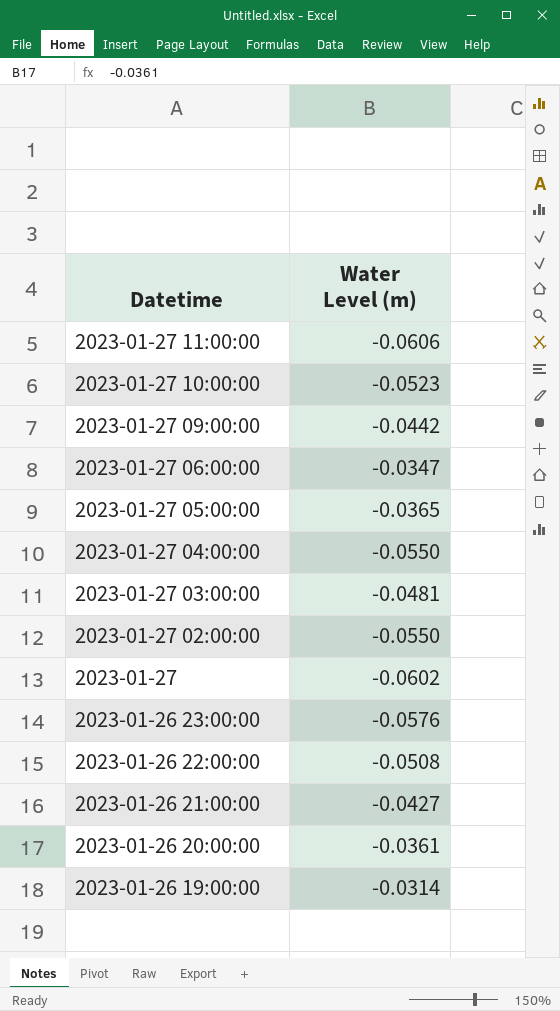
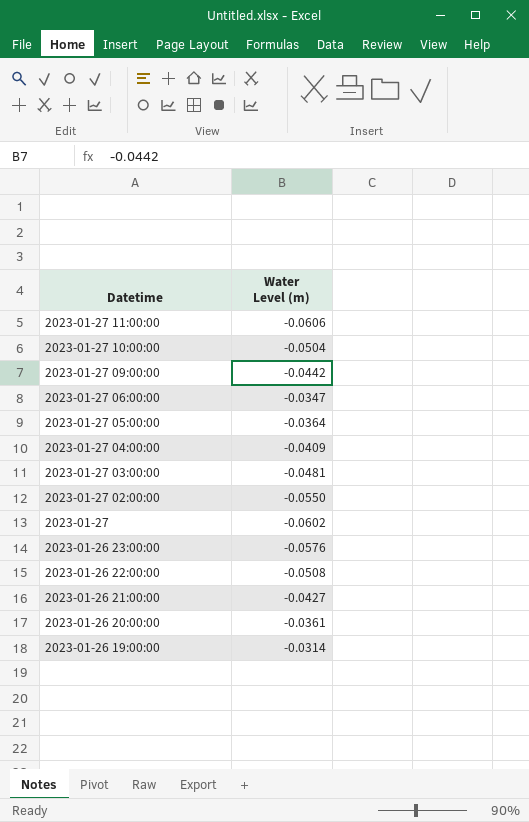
2023-01-27 10:00:00 | Water Level (m): -0.0523 -> -0.0504
2023-01-27 05:00:00 | Water Level (m): -0.0365 -> -0.0364
2023-01-27 04:00:00 | Water Level (m): -0.0550 -> -0.0409

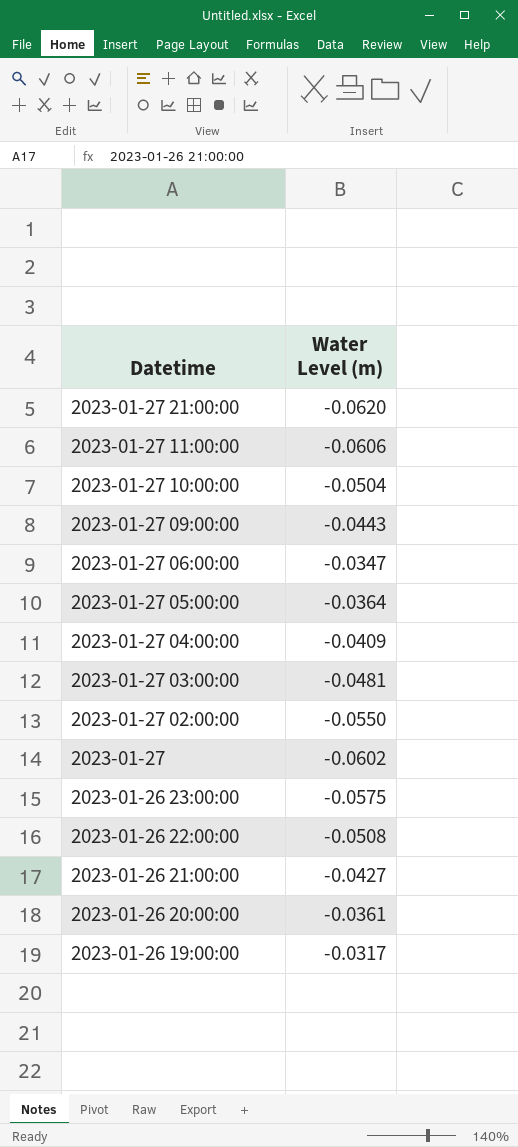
row 2023-01-27 21:00:00: none -> -0.0620
2023-01-27 09:00:00 | Water Level (m): -0.0442 -> -0.0443
2023-01-26 23:00:00 | Water Level (m): -0.0576 -> -0.0575
2023-01-26 19:00:00 | Water Level (m): -0.0314 -> -0.0317

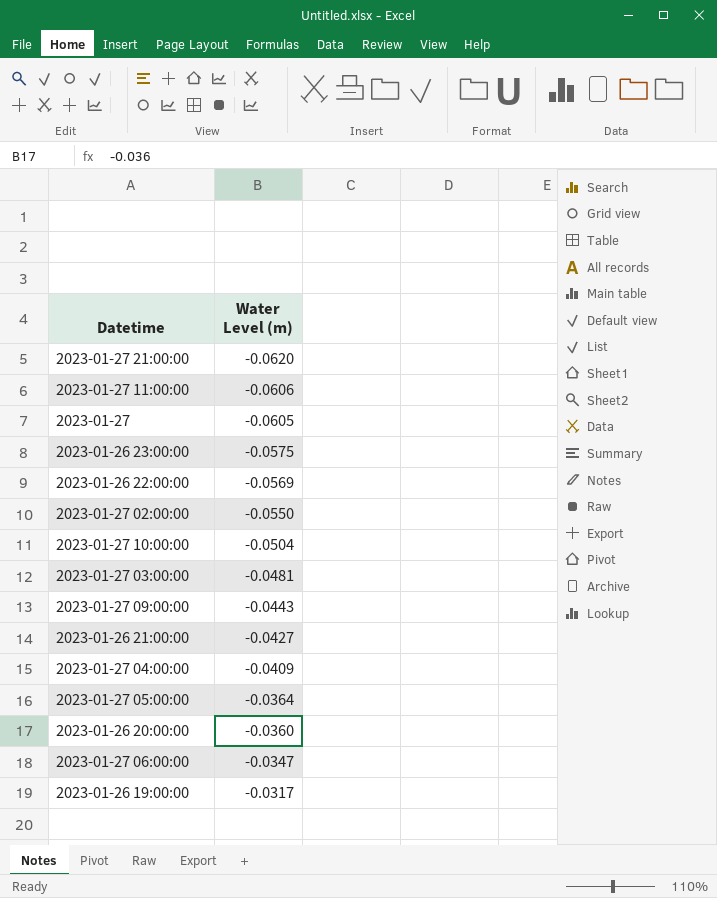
row order: Datetime descending -> Water Level (m) ascending
2023-01-27 | Water Level (m): -0.0602 -> -0.0605
2023-01-26 22:00:00 | Water Level (m): -0.0508 -> -0.0569
2023-01-26 20:00:00 | Water Level (m): -0.0361 -> -0.0360

